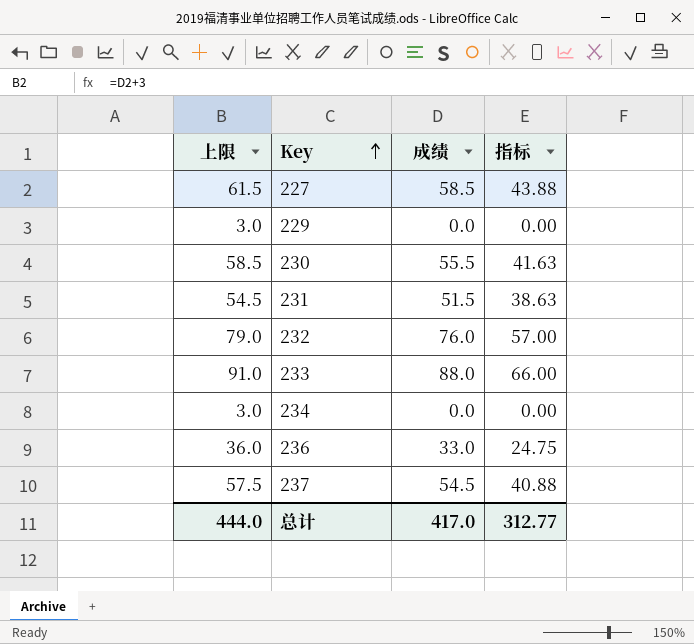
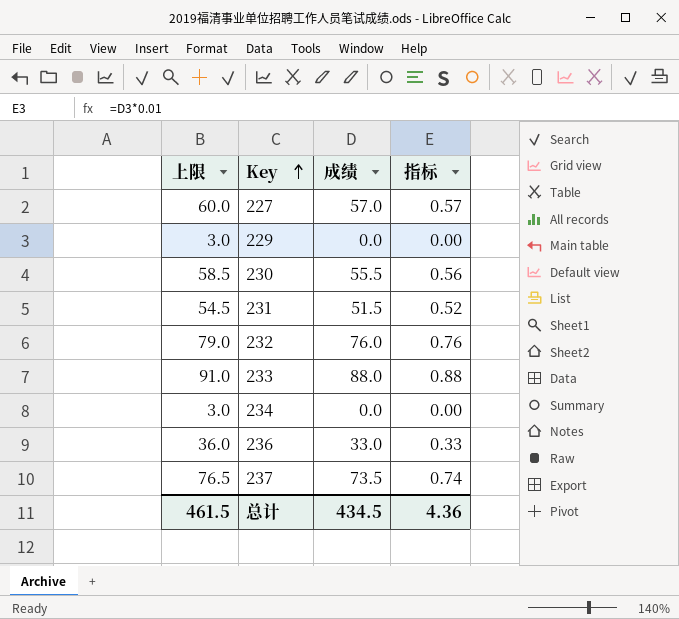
column 指标 | formula: [成绩] * 0.75 -> [成绩] * 0.01
227 | 上限: 61.5 -> 60.0
227 | 成绩: 58.5 -> 57.0
237 | 上限: 57.5 -> 76.5
237 | 成绩: 54.5 -> 73.5
总计 | 上限: 444.0 -> 461.5
总计 | 成绩: 417.0 -> 434.5
总计 | 指标: 312.77 -> 4.36

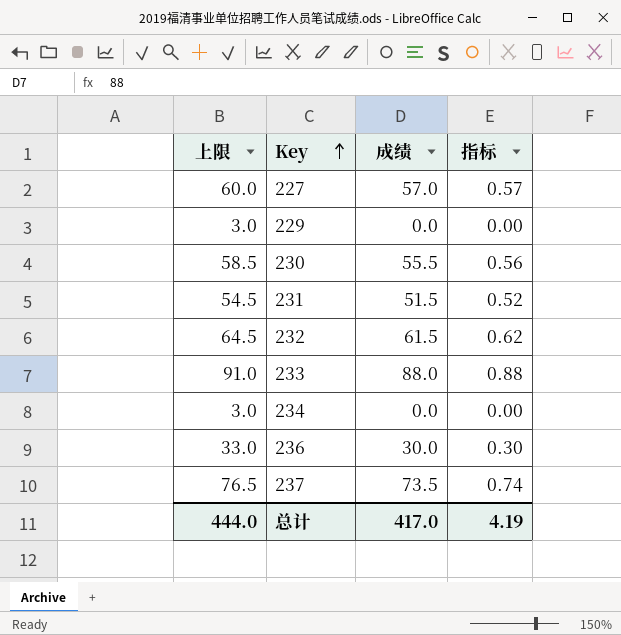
232 | 上限: 79.0 -> 64.5
232 | 成绩: 76.0 -> 61.5
232 | 指标: 0.76 -> 0.62
236 | 上限: 36.0 -> 33.0
236 | 成绩: 33.0 -> 30.0
236 | 指标: 0.33 -> 0.30
总计 | 上限: 461.5 -> 444.0
总计 | 成绩: 434.5 -> 417.0
总计 | 指标: 4.36 -> 4.19

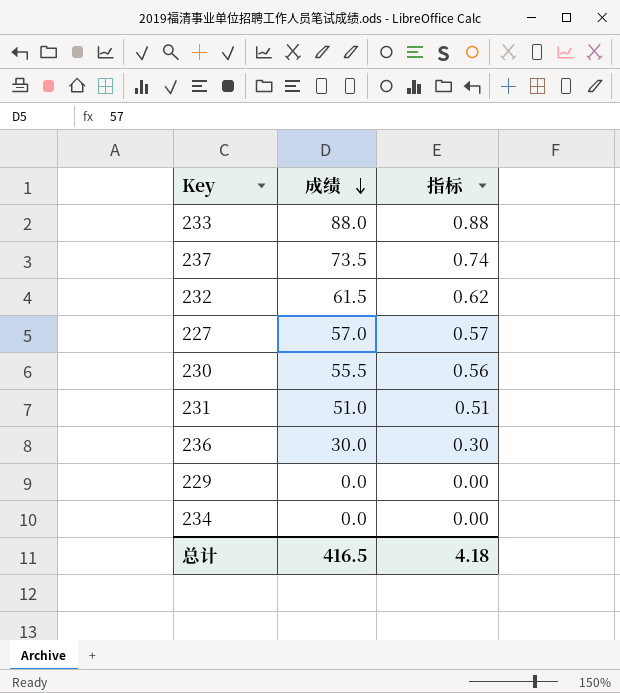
row order: Key ascending -> 成绩 descending
column 上限 | formula: [成绩] + 3 -> none
231 | 成绩: 51.5 -> 51.0
231 | 指标: 0.52 -> 0.51
总计 | 成绩: 417.0 -> 416.5
总计 | 指标: 4.19 -> 4.18

